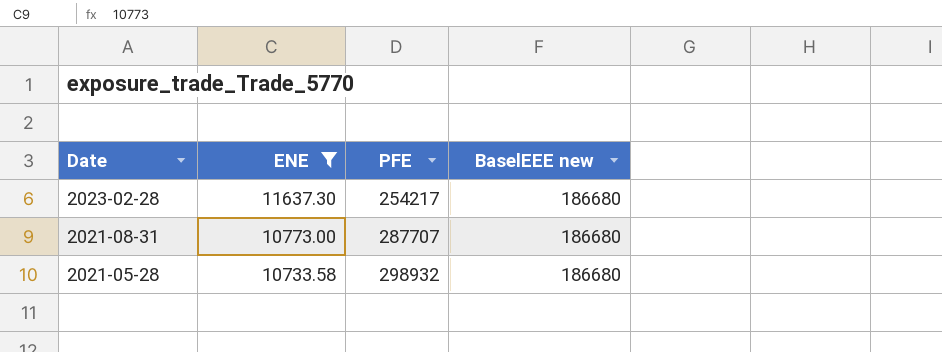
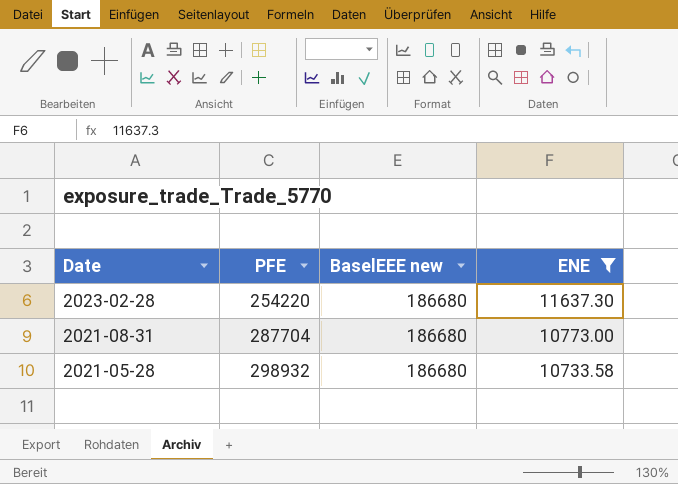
column ENE | position: 2 -> 4
2023-02-28 | PFE: 254217 -> 254220
2021-08-31 | PFE: 287707 -> 287704

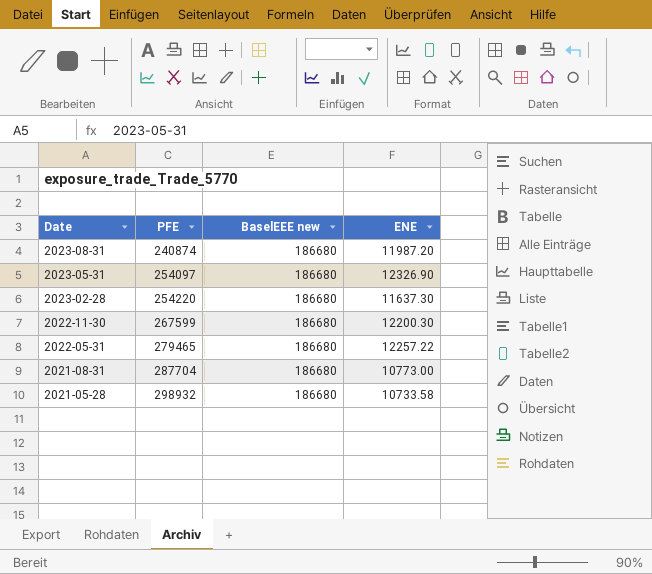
filter: ENE <= 11637.30 -> none

